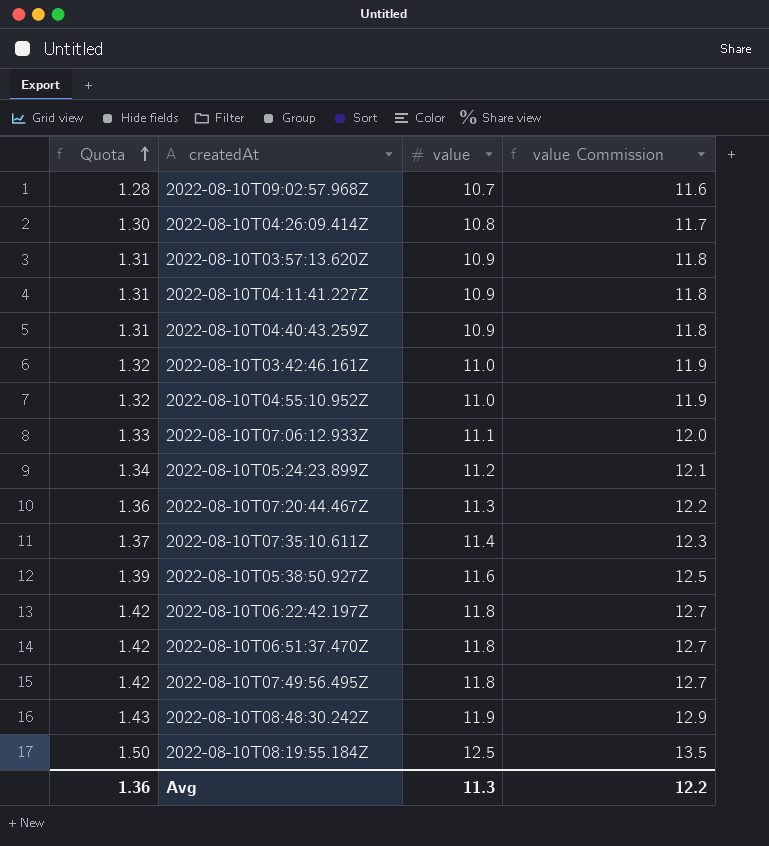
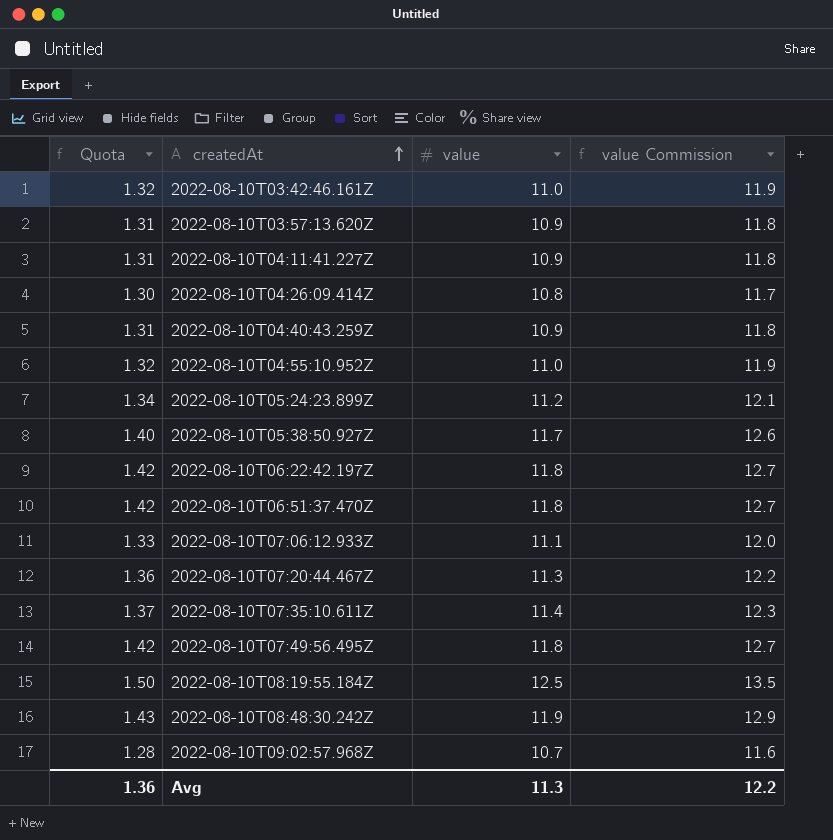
row order: Quota ascending -> createdAt ascending
2022-08-10T05:38:50.927Z | Quota: 1.39 -> 1.40
2022-08-10T05:38:50.927Z | value: 11.6 -> 11.7
2022-08-10T05:38:50.927Z | value Commission: 12.5 -> 12.6

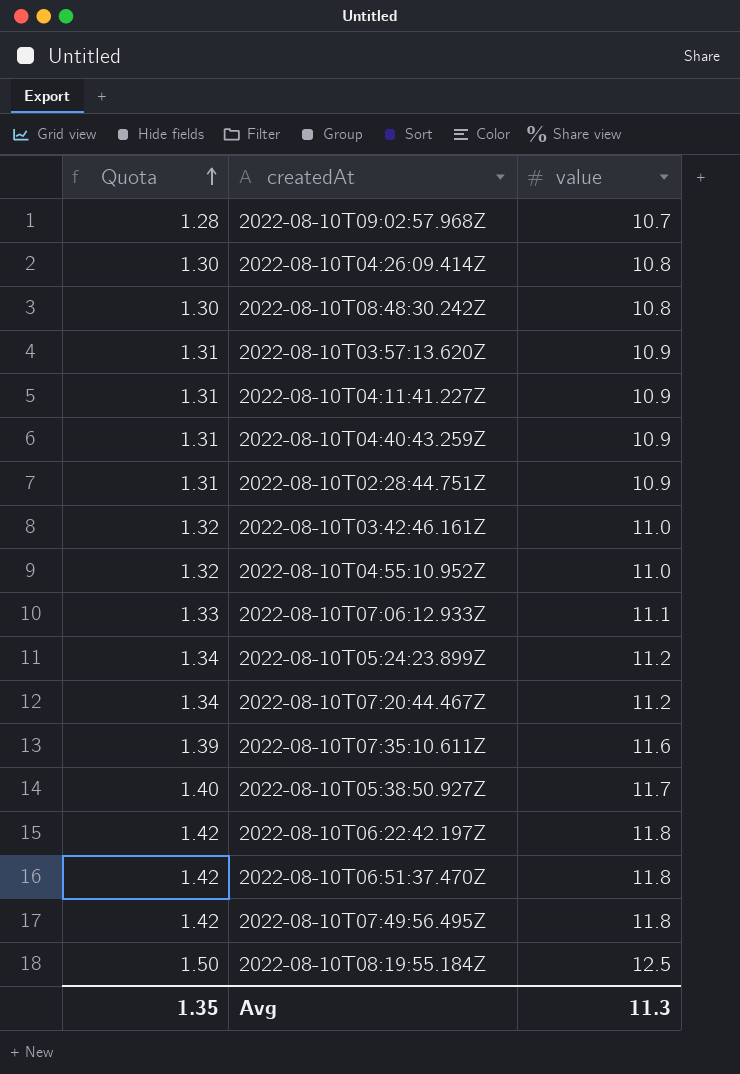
row order: createdAt ascending -> Quota ascending
column value Commission | formula: [value] * 1.08 -> none
2022-08-10T08:48:30.242Z | Quota: 1.43 -> 1.30
2022-08-10T08:48:30.242Z | value: 11.9 -> 10.8
row 2022-08-10T02:28:44.751Z: none -> 1.31 | 10.9
2022-08-10T07:20:44.467Z | Quota: 1.36 -> 1.34
2022-08-10T07:20:44.467Z | value: 11.3 -> 11.2
2022-08-10T07:35:10.611Z | Quota: 1.37 -> 1.39
2022-08-10T07:35:10.611Z | value: 11.4 -> 11.6
Avg | Quota: 1.36 -> 1.35

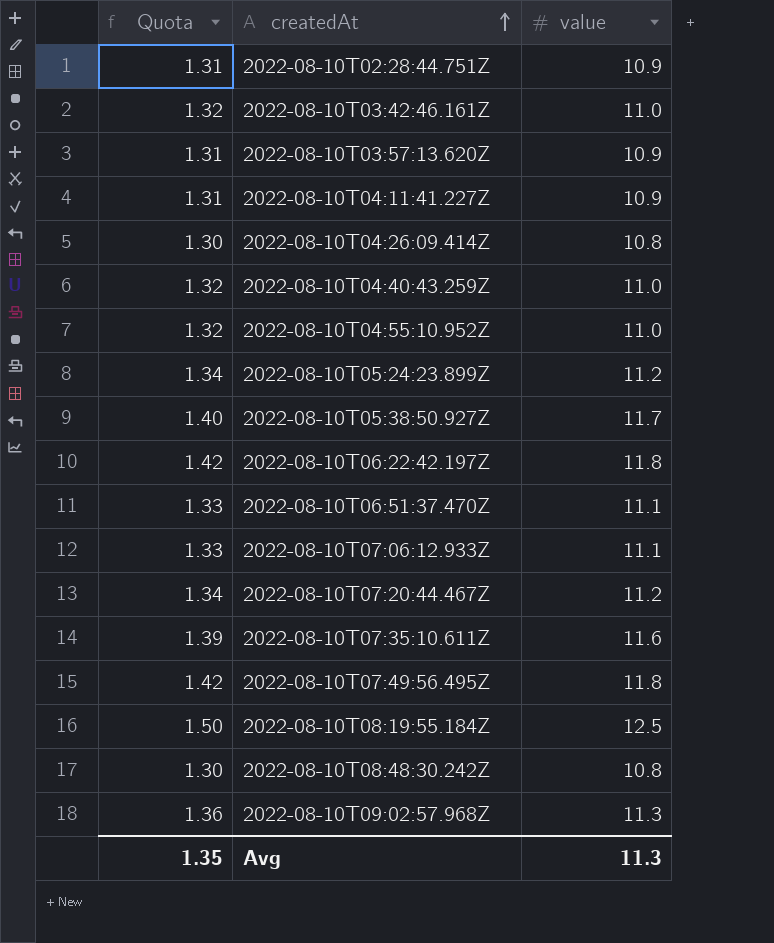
row order: Quota ascending -> createdAt ascending
2022-08-10T04:40:43.259Z | Quota: 1.31 -> 1.32
2022-08-10T04:40:43.259Z | value: 10.9 -> 11.0
2022-08-10T06:51:37.470Z | Quota: 1.42 -> 1.33
2022-08-10T06:51:37.470Z | value: 11.8 -> 11.1
2022-08-10T09:02:57.968Z | Quota: 1.28 -> 1.36
2022-08-10T09:02:57.968Z | value: 10.7 -> 11.3

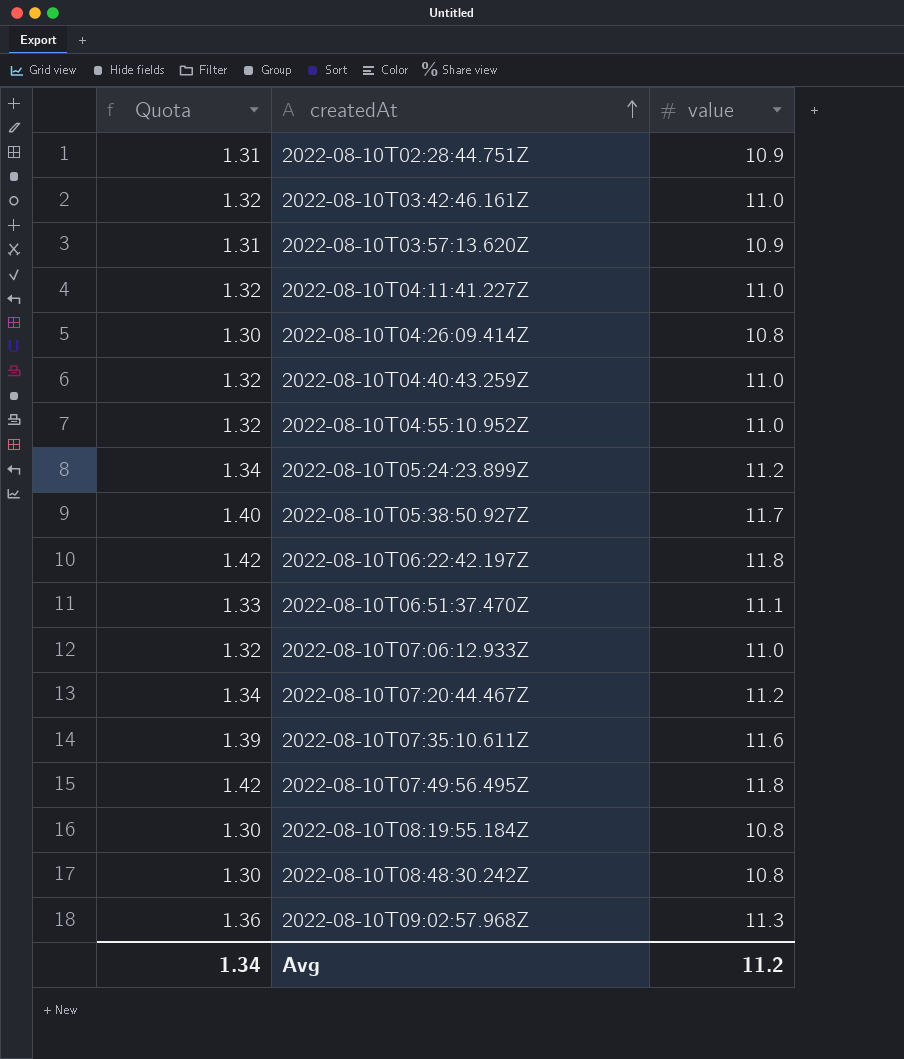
2022-08-10T04:11:41.227Z | Quota: 1.31 -> 1.32
2022-08-10T04:11:41.227Z | value: 10.9 -> 11.0
2022-08-10T07:06:12.933Z | Quota: 1.33 -> 1.32
2022-08-10T07:06:12.933Z | value: 11.1 -> 11.0
2022-08-10T08:19:55.184Z | Quota: 1.50 -> 1.30
2022-08-10T08:19:55.184Z | value: 12.5 -> 10.8
Avg | Quota: 1.35 -> 1.34
Avg | value: 11.3 -> 11.2

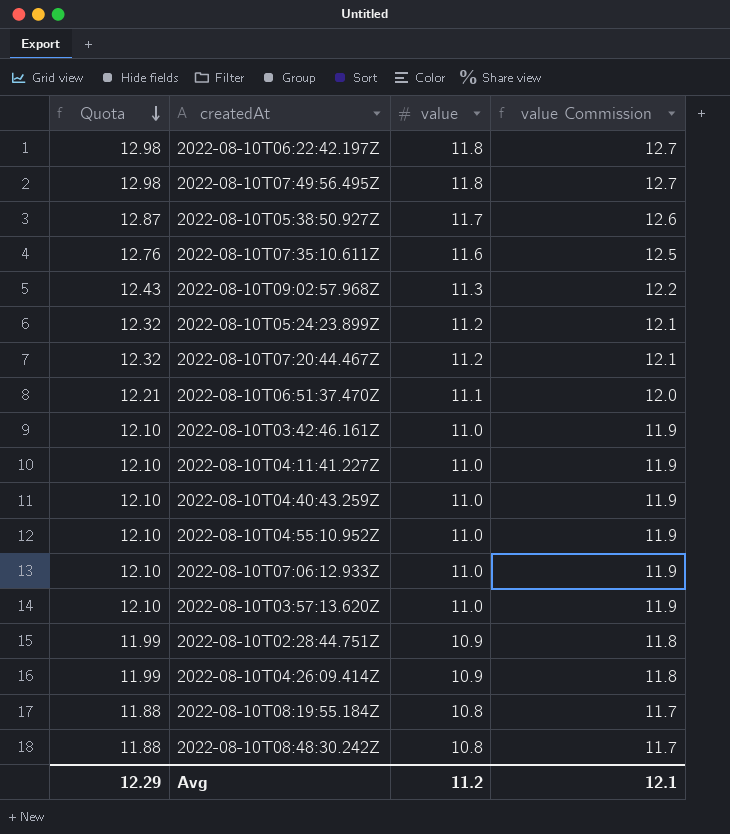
row order: createdAt ascending -> Quota descending
column Quota | formula: [value] * 0.12 -> [value] * 1.1
column value Commission | formula: none -> [value] * 1.08
2022-08-10T03:57:13.620Z | value: 10.9 -> 11.0
2022-08-10T04:26:09.414Z | value: 10.8 -> 10.9
Avg | Quota: 1.34 -> 12.29

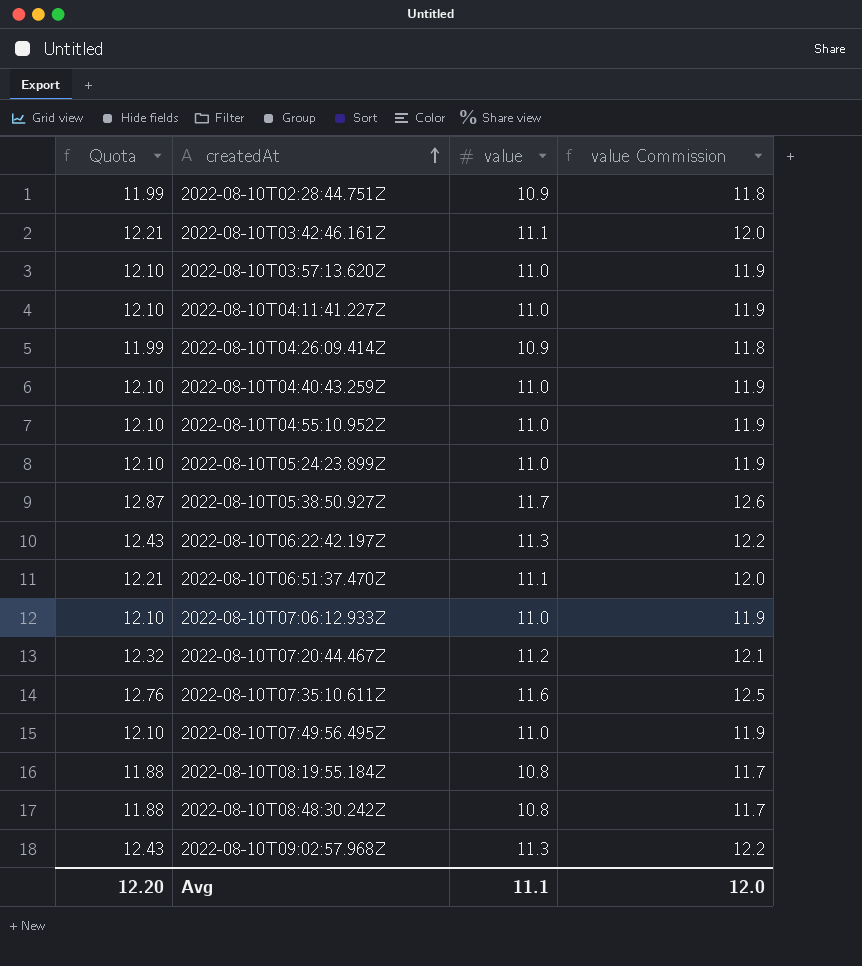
row order: Quota descending -> createdAt ascending
2022-08-10T03:42:46.161Z | Quota: 12.10 -> 12.21
2022-08-10T03:42:46.161Z | value: 11.0 -> 11.1
2022-08-10T03:42:46.161Z | value Commission: 11.9 -> 12.0
2022-08-10T05:24:23.899Z | Quota: 12.32 -> 12.10
2022-08-10T05:24:23.899Z | value: 11.2 -> 11.0
2022-08-10T05:24:23.899Z | value Commission: 12.1 -> 11.9
2022-08-10T06:22:42.197Z | Quota: 12.98 -> 12.43
2022-08-10T06:22:42.197Z | value: 11.8 -> 11.3
2022-08-10T06:22:42.197Z | value Commission: 12.7 -> 12.2
2022-08-10T07:49:56.495Z | Quota: 12.98 -> 12.10
2022-08-10T07:49:56.495Z | value: 11.8 -> 11.0
2022-08-10T07:49:56.495Z | value Commission: 12.7 -> 11.9
Avg | Quota: 12.29 -> 12.20
Avg | value: 11.2 -> 11.1
Avg | value Commission: 12.1 -> 12.0

